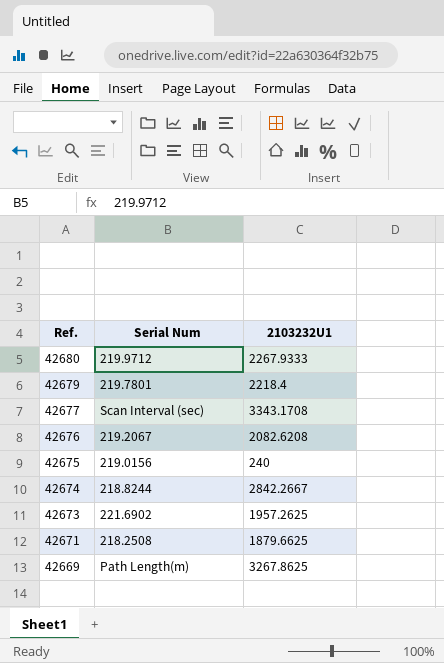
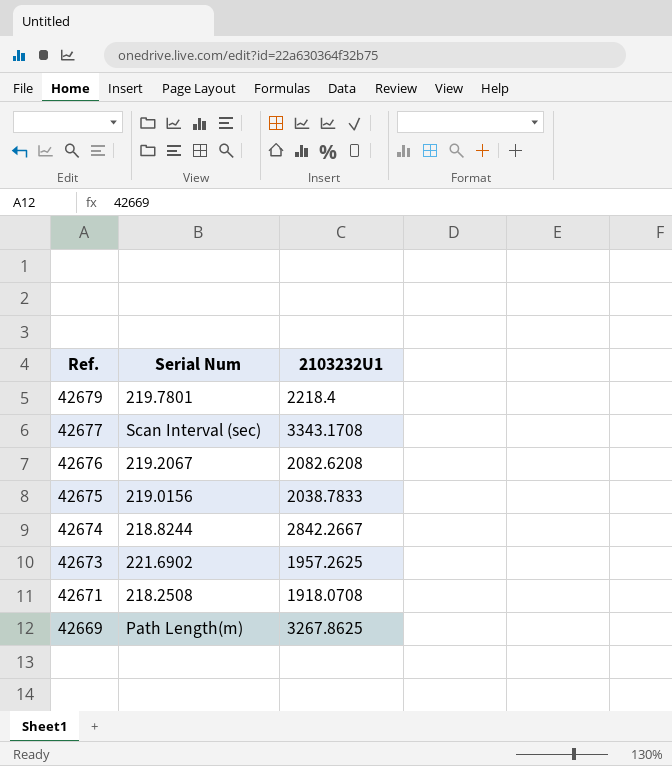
row 42680: 219.9712 | 2267.9333 -> none
42675 | 2103232U1: 240 -> 2038.7833
42671 | 2103232U1: 1879.6625 -> 1918.0708

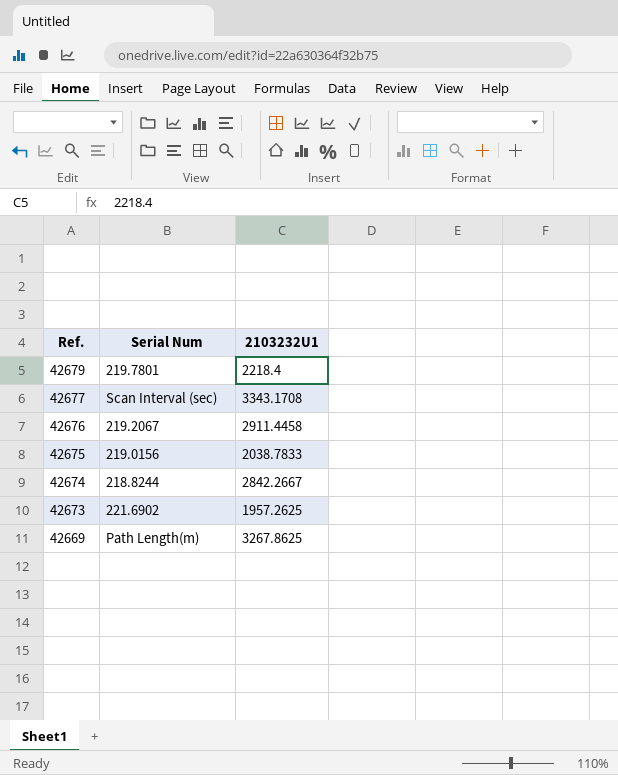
row 42671: 218.2508 | 1918.0708 -> none
42676 | 2103232U1: 2082.6208 -> 2911.4458

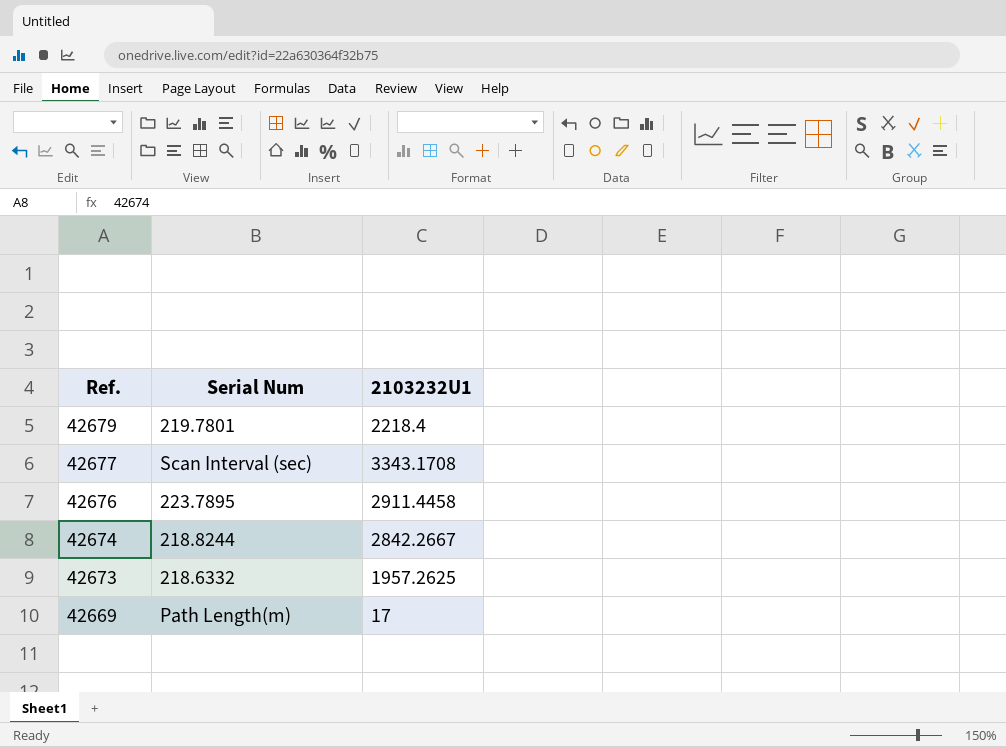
row 42675: 219.0156 | 2038.7833 -> none
42676 | Serial Num: 219.2067 -> 223.7895
42673 | Serial Num: 221.6902 -> 218.6332
42669 | 2103232U1: 3267.8625 -> 17

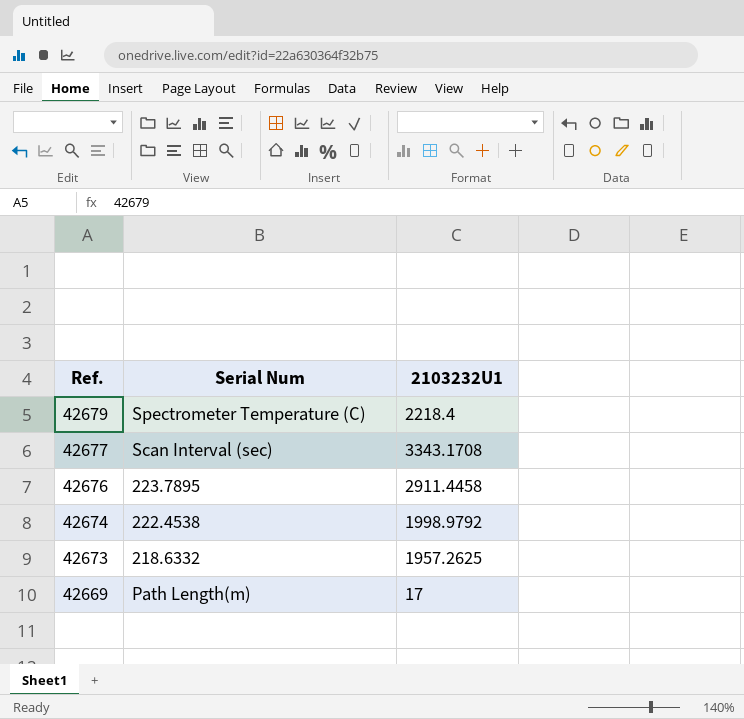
42679 | Serial Num: 219.7801 -> Spectrometer Temperature (C)
42674 | Serial Num: 218.8244 -> 222.4538
42674 | 2103232U1: 2842.2667 -> 1998.9792

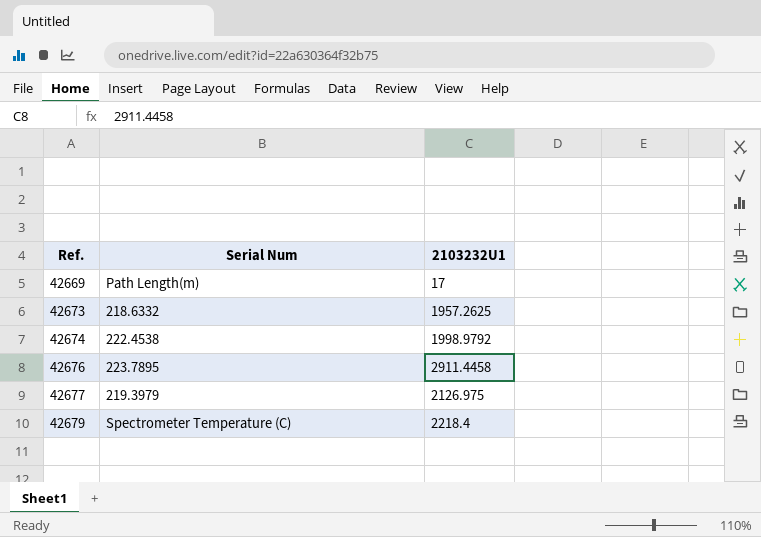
row order: Ref. descending -> Ref. ascending
42677 | Serial Num: Scan Interval (sec) -> 219.3979
42677 | 2103232U1: 3343.1708 -> 2126.975

